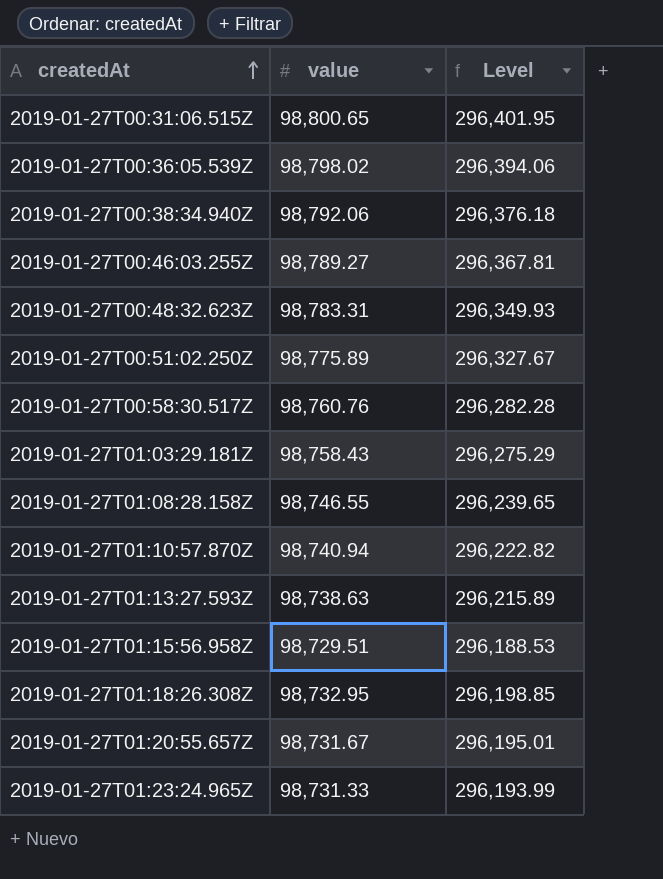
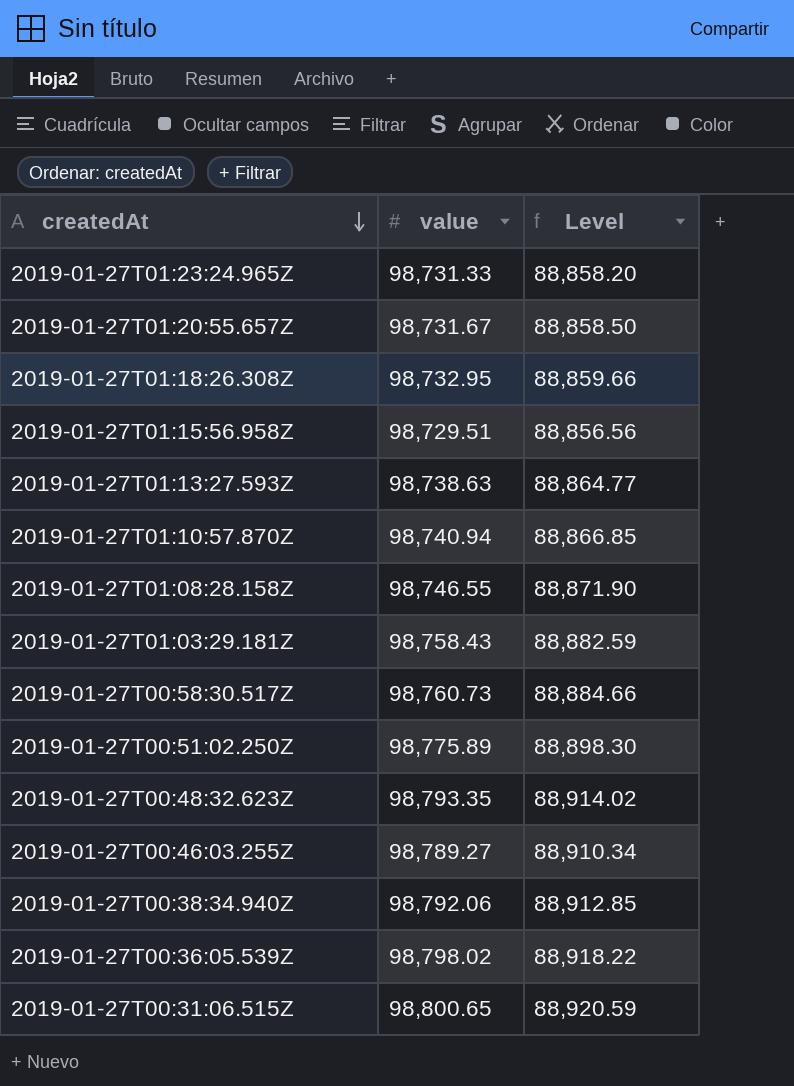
row order: createdAt ascending -> createdAt descending
column Level | formula: [value] * 3 -> [value] * 0.9
2019-01-27T00:58:30.517Z | value: 98,760.76 -> 98,760.73
2019-01-27T00:48:32.623Z | value: 98,783.31 -> 98,793.35

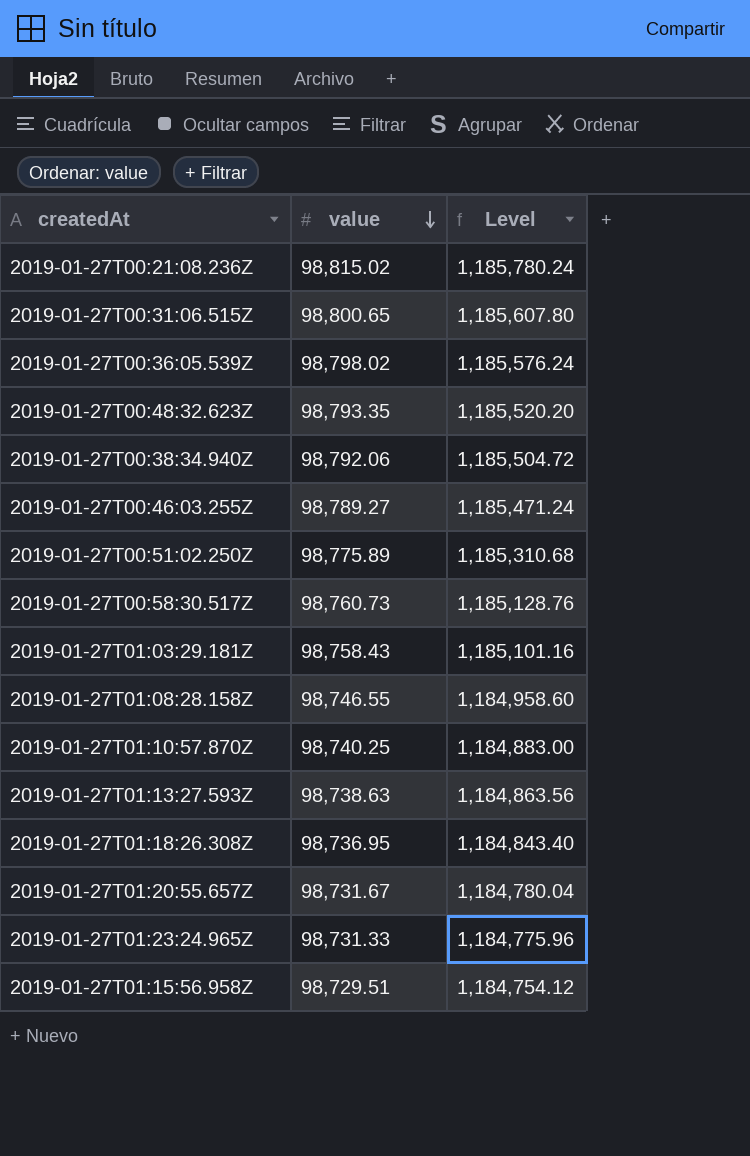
row order: createdAt descending -> value descending
column Level | formula: [value] * 0.9 -> [value] * 12
row 2019-01-27T00:21:08.236Z: none -> 98,815.02 | 1,185,780.24
2019-01-27T01:10:57.870Z | value: 98,740.94 -> 98,740.25
2019-01-27T01:18:26.308Z | value: 98,732.95 -> 98,736.95

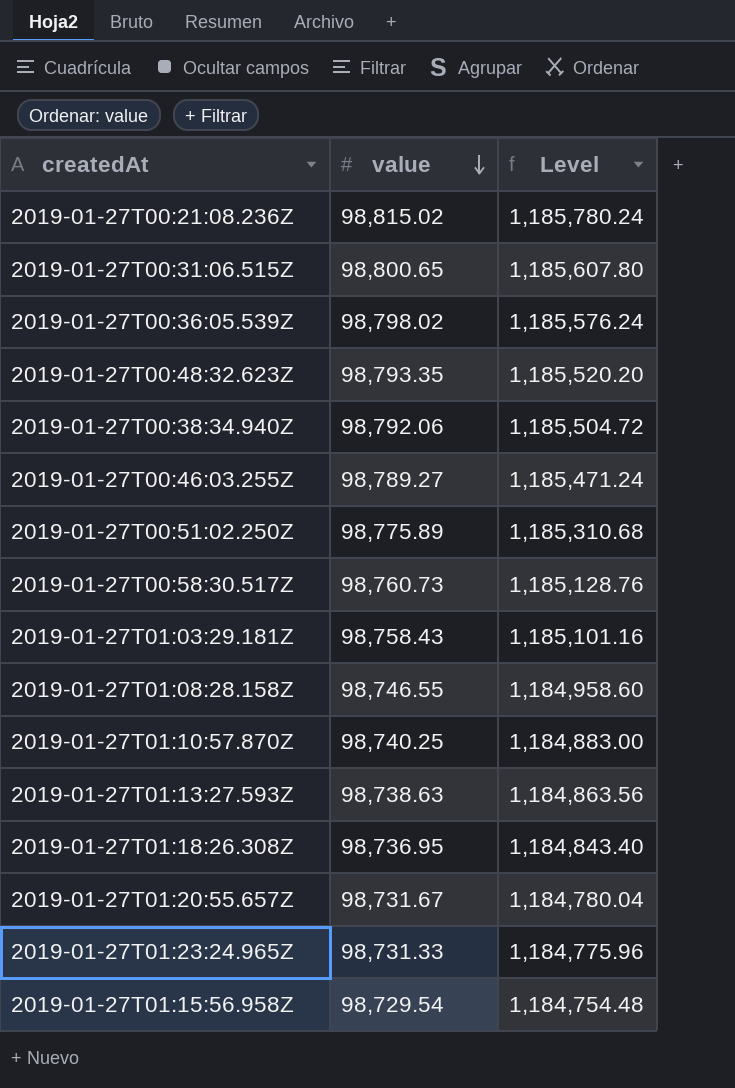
2019-01-27T01:15:56.958Z | value: 98,729.51 -> 98,729.54
2019-01-27T01:15:56.958Z | Level: 1,184,754.12 -> 1,184,754.48

